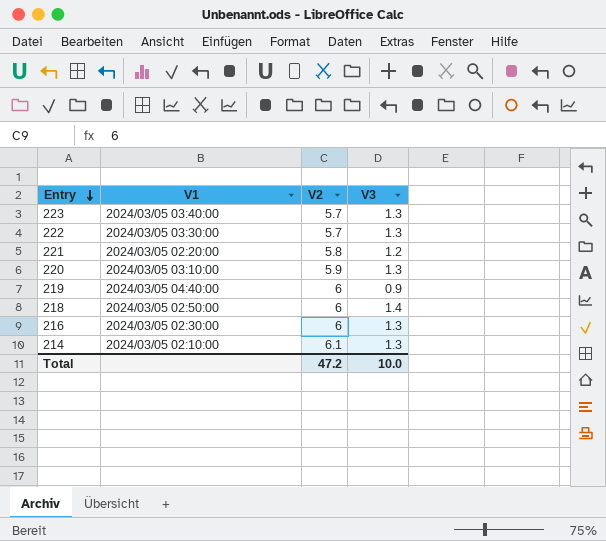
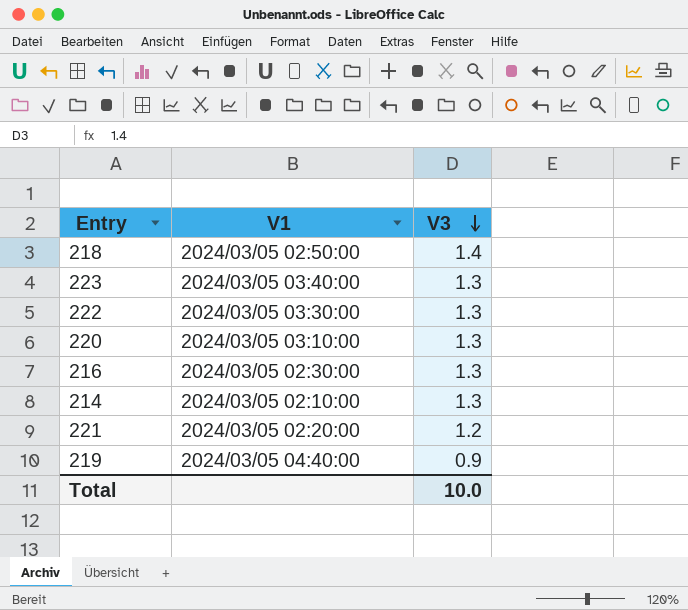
row order: Entry descending -> V3 descending
column V2 | position: 3 -> none

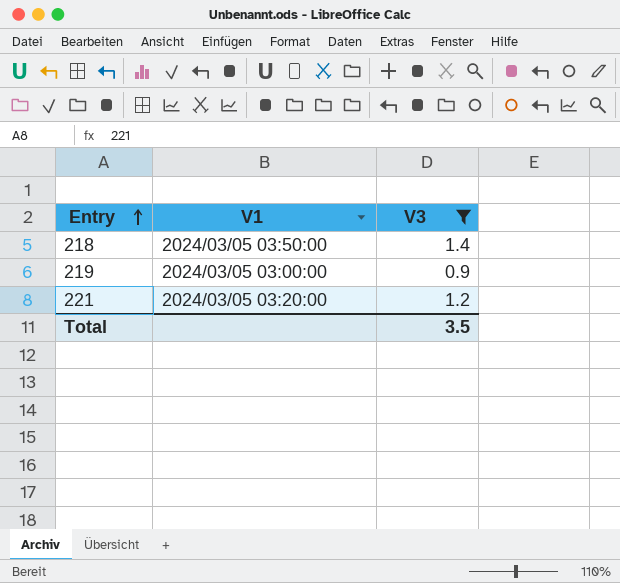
filter: none -> V3 != 1.3
row order: V3 descending -> Entry ascending
218 | V1: 2024/03/05 02:50:00 -> 2024/03/05 03:50:00
219 | V1: 2024/03/05 04:40:00 -> 2024/03/05 03:00:00
221 | V1: 2024/03/05 02:20:00 -> 2024/03/05 03:20:00
Total | V3: 10.0 -> 3.5

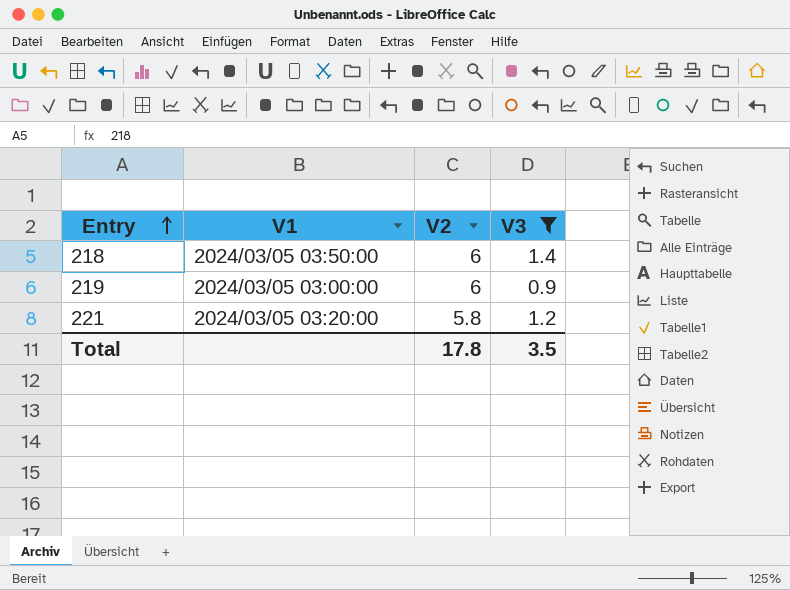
column V2 | position: none -> 3

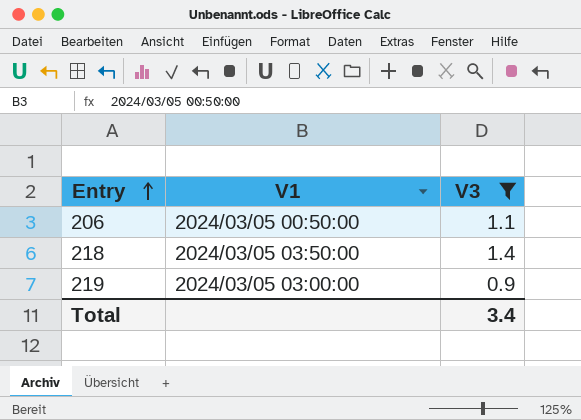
column V2 | position: 3 -> none
row 221: 2024/03/05 03:20:00 | 5.8 | 1.2 -> none
row 206: none -> 2024/03/05 00:50:00 | 1.1
Total | V3: 3.5 -> 3.4

